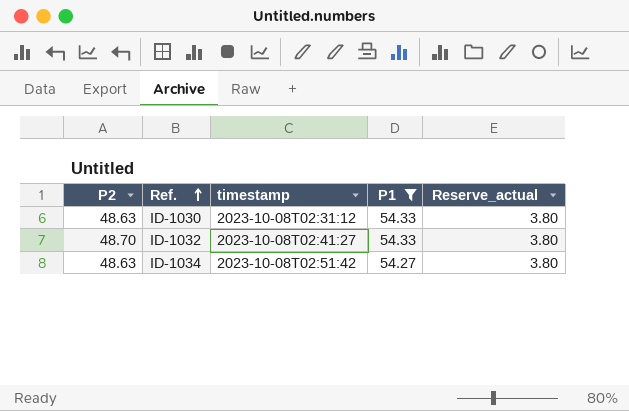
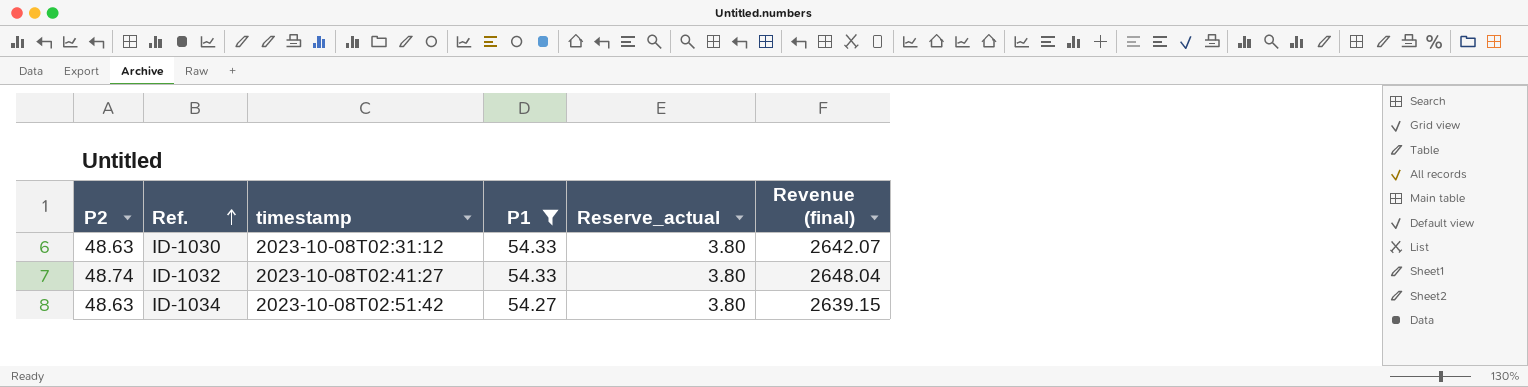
column Revenue (final) | formula: none -> [P2] * [P1]
ID-1032 | P2: 48.70 -> 48.74

